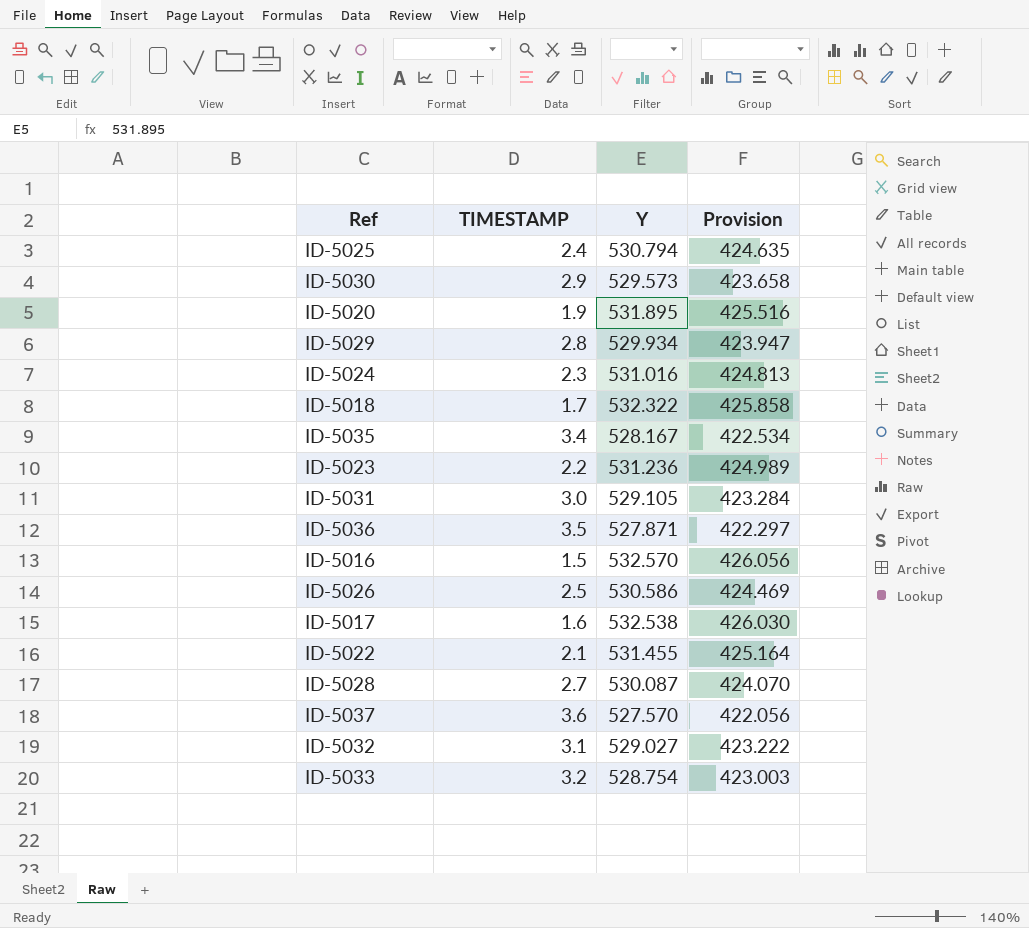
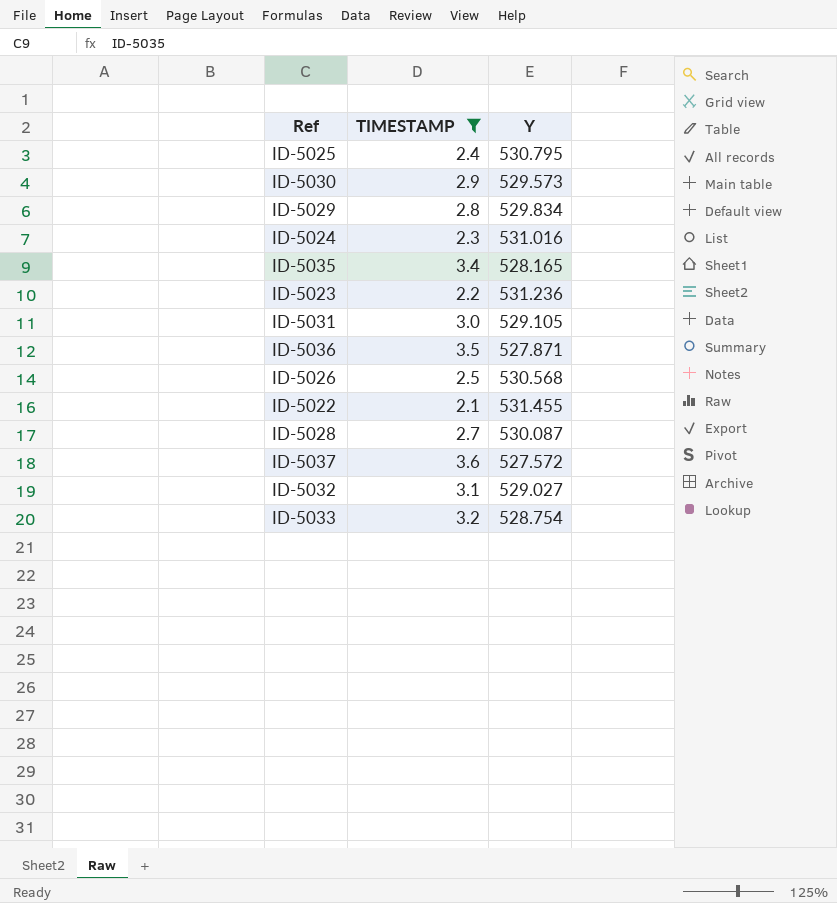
filter: none -> TIMESTAMP >= 2.1
column Provision | formula: [Y] * 0.8 -> none
ID-5025 | Y: 530.794 -> 530.795
ID-5029 | Y: 529.934 -> 529.834
ID-5035 | Y: 528.167 -> 528.165
ID-5026 | Y: 530.586 -> 530.568
ID-5037 | Y: 527.570 -> 527.572

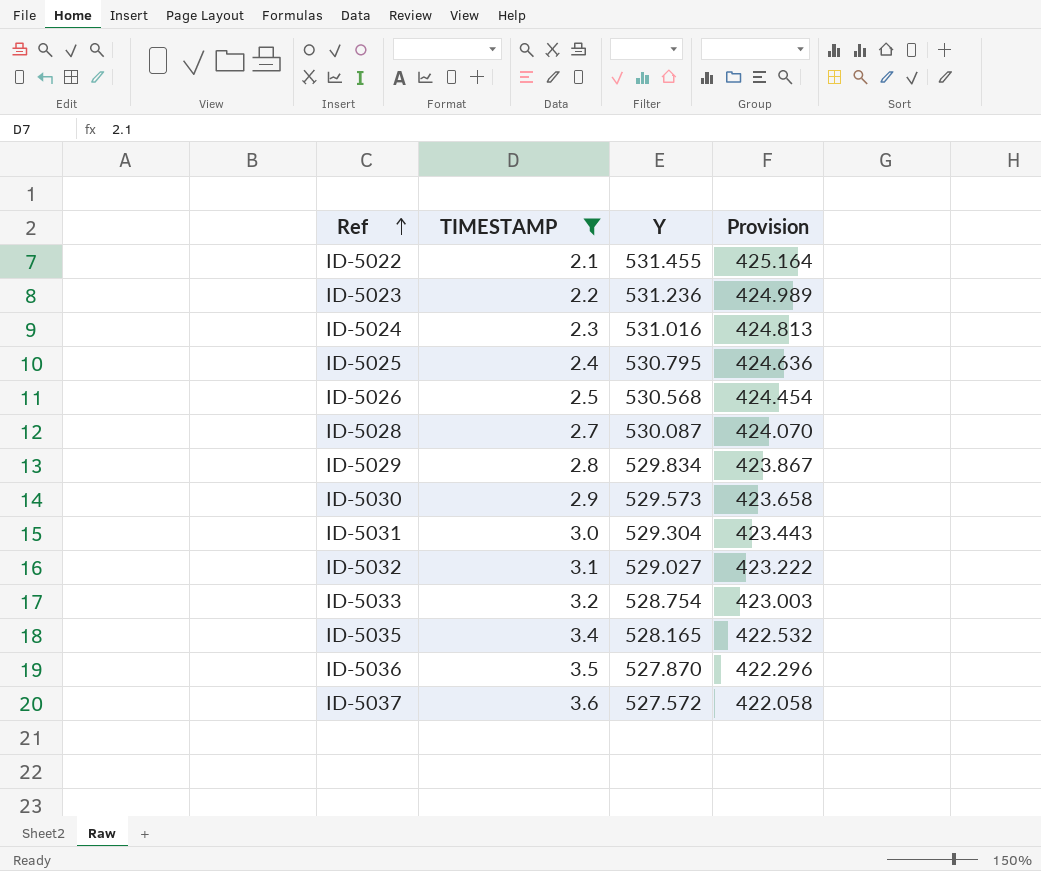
row order: none -> Ref ascending
column Provision | formula: none -> [Y] * 0.8
ID-5031 | Y: 529.105 -> 529.304
ID-5036 | Y: 527.871 -> 527.870

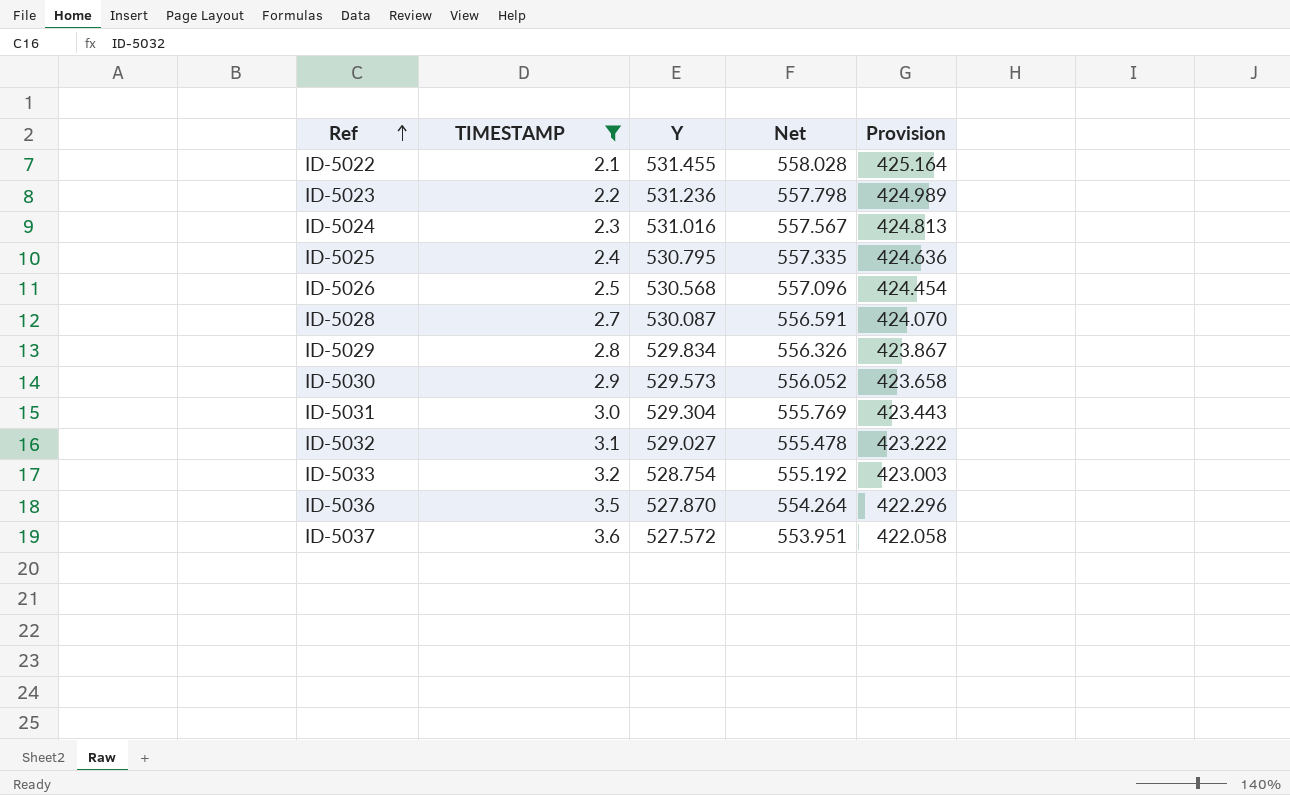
column Net | formula: none -> [Y] * 1.05
row ID-5035: 3.4 | 528.165 | 422.532 -> none

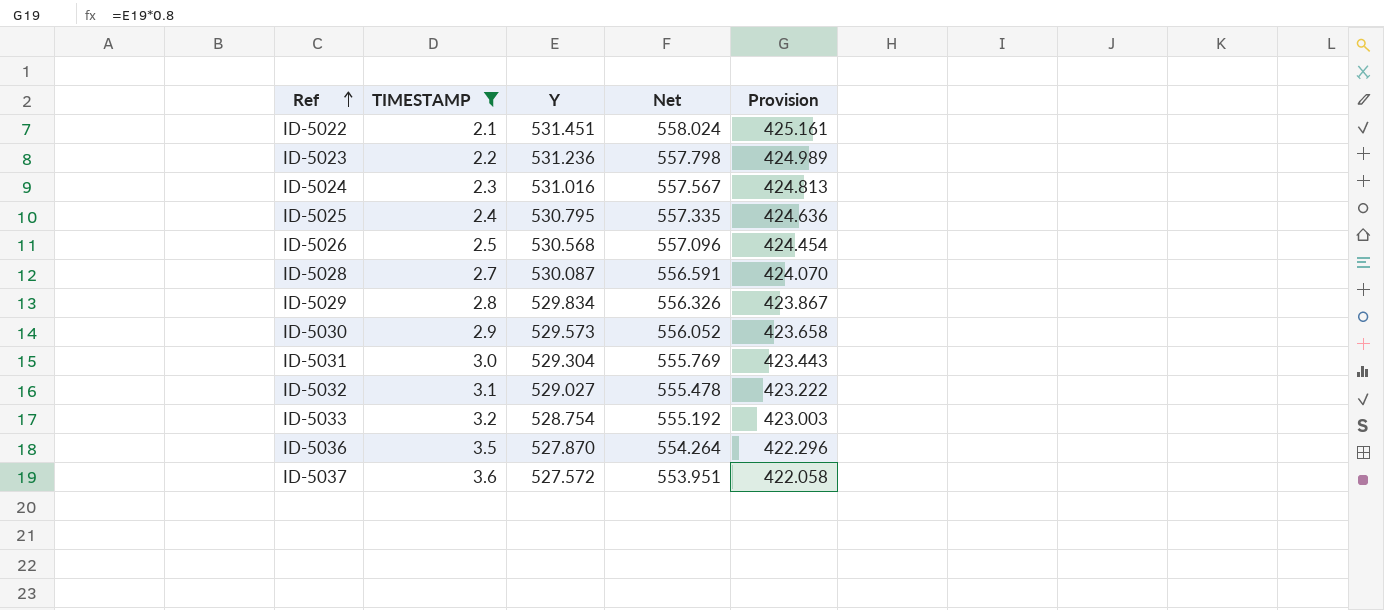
ID-5022 | Y: 531.455 -> 531.451
ID-5022 | Net: 558.028 -> 558.024
ID-5022 | Provision: 425.164 -> 425.161

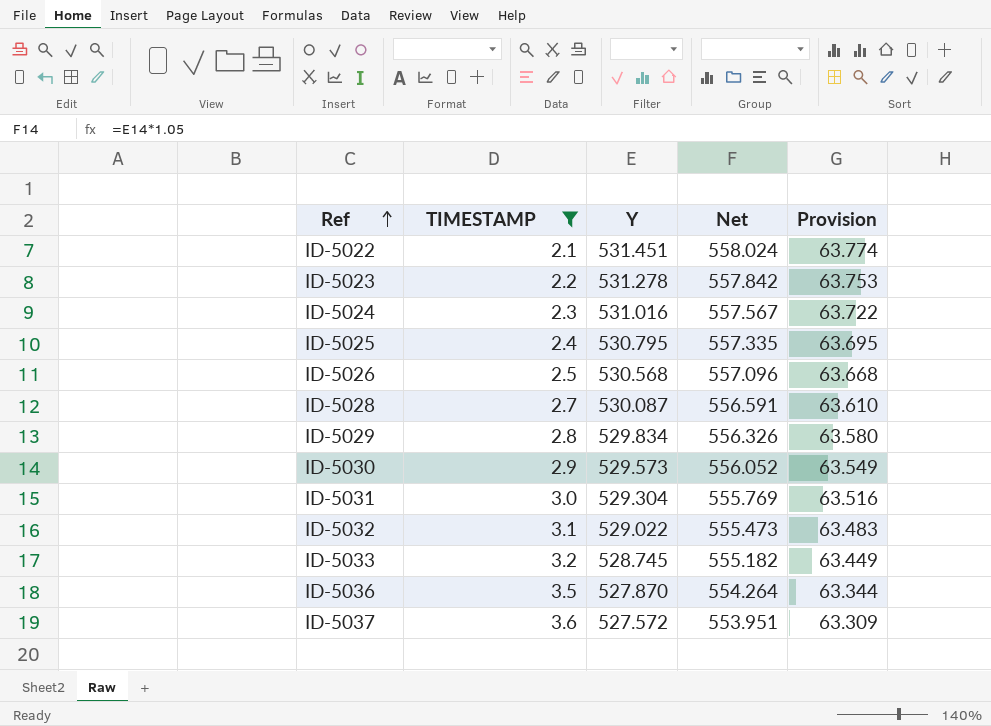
column Provision | formula: [Y] * 0.8 -> [Y] * 0.12
ID-5023 | Y: 531.236 -> 531.278
ID-5023 | Net: 557.798 -> 557.842
ID-5032 | Y: 529.027 -> 529.022
ID-5032 | Net: 555.478 -> 555.473
ID-5033 | Y: 528.754 -> 528.745
ID-5033 | Net: 555.192 -> 555.182

